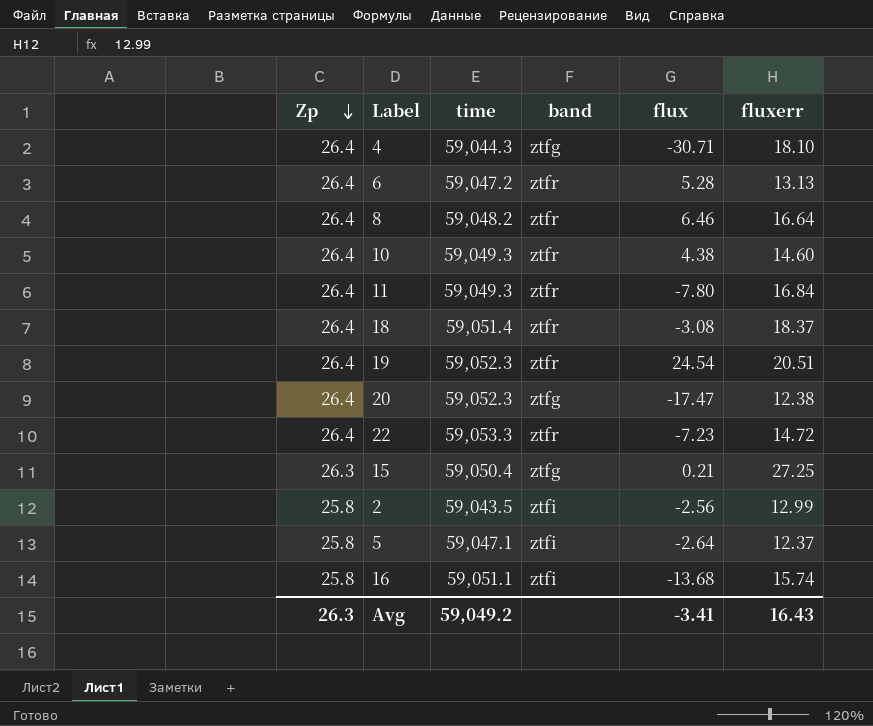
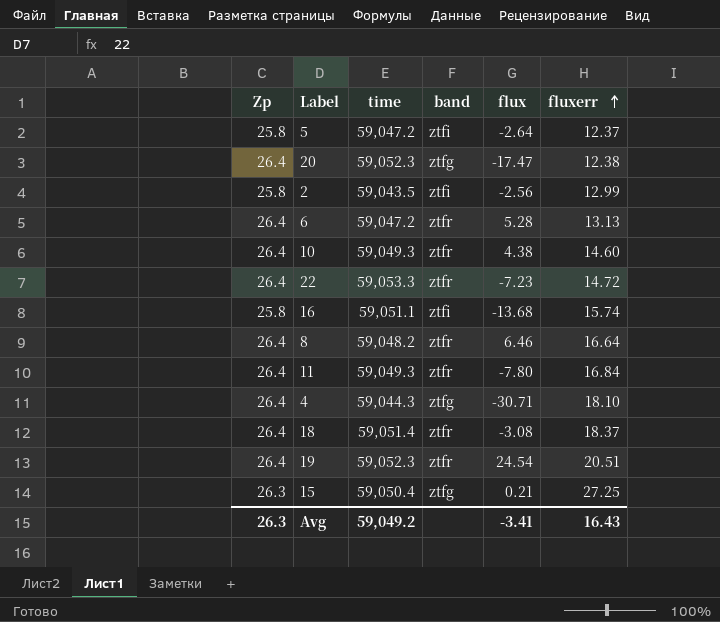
row order: Zp descending -> fluxerr ascending
5 | time: 59,047.1 -> 59,047.2

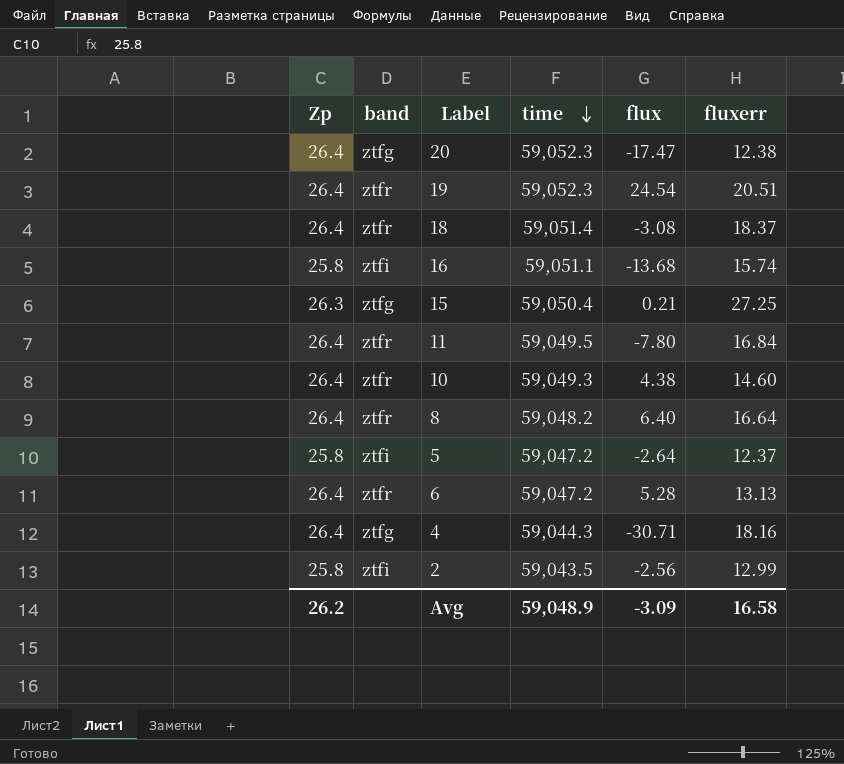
row order: fluxerr ascending -> time descending
column band | position: 4 -> 2
row 22: 26.4 | 59,053.3 | ztfr | -7.23 | 14.72 -> none
11 | time: 59,049.3 -> 59,049.5
8 | flux: 6.46 -> 6.40
4 | fluxerr: 18.10 -> 18.16
Avg | Zp: 26.3 -> 26.2
Avg | time: 59,049.2 -> 59,048.9
Avg | flux: -3.41 -> -3.09
Avg | fluxerr: 16.43 -> 16.58

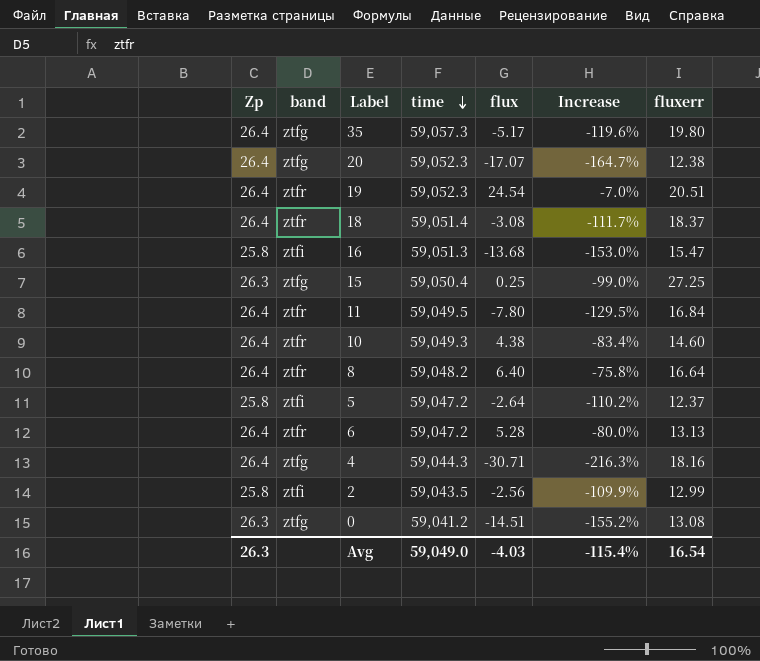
column Increase | formula: none -> ([flux] - [Zp]) / [Zp]
row 35: none -> 26.4 | ztfg | 59,057.3 | -5.17 | -119.6% | 19.80
20 | flux: -17.47 -> -17.07
16 | time: 59,051.1 -> 59,051.3
16 | fluxerr: 15.74 -> 15.47
15 | flux: 0.21 -> 0.25
row 0: none -> 26.3 | ztfg | 59,041.2 | -14.51 | -155.2% | 13.08
Avg | Zp: 26.2 -> 26.3
Avg | time: 59,048.9 -> 59,049.0
Avg | flux: -3.09 -> -4.03
Avg | fluxerr: 16.58 -> 16.54

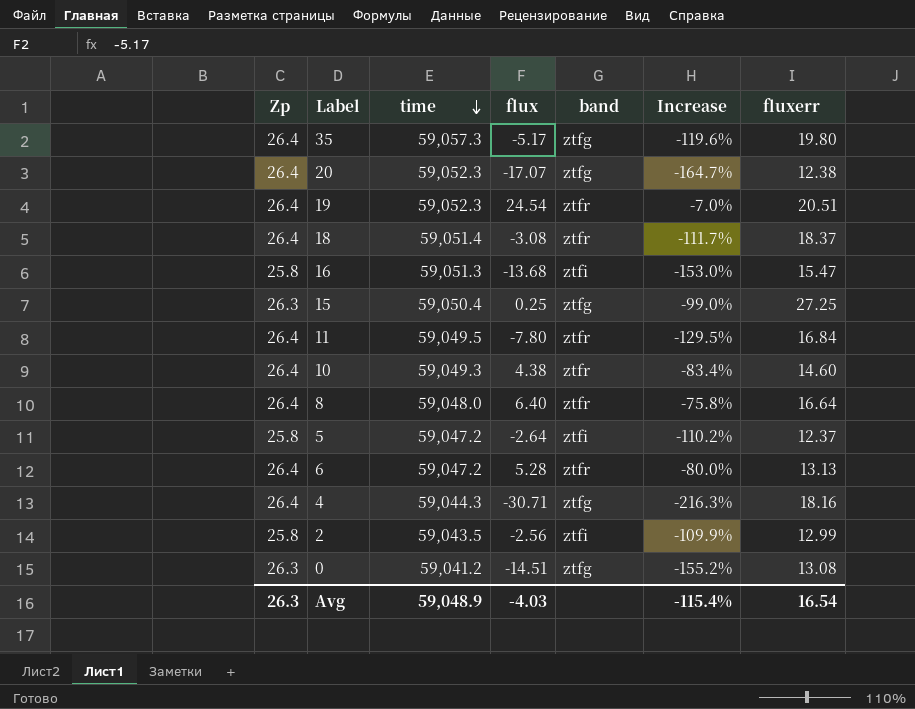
column band | position: 2 -> 5
8 | time: 59,048.2 -> 59,048.0
Avg | time: 59,049.0 -> 59,048.9

